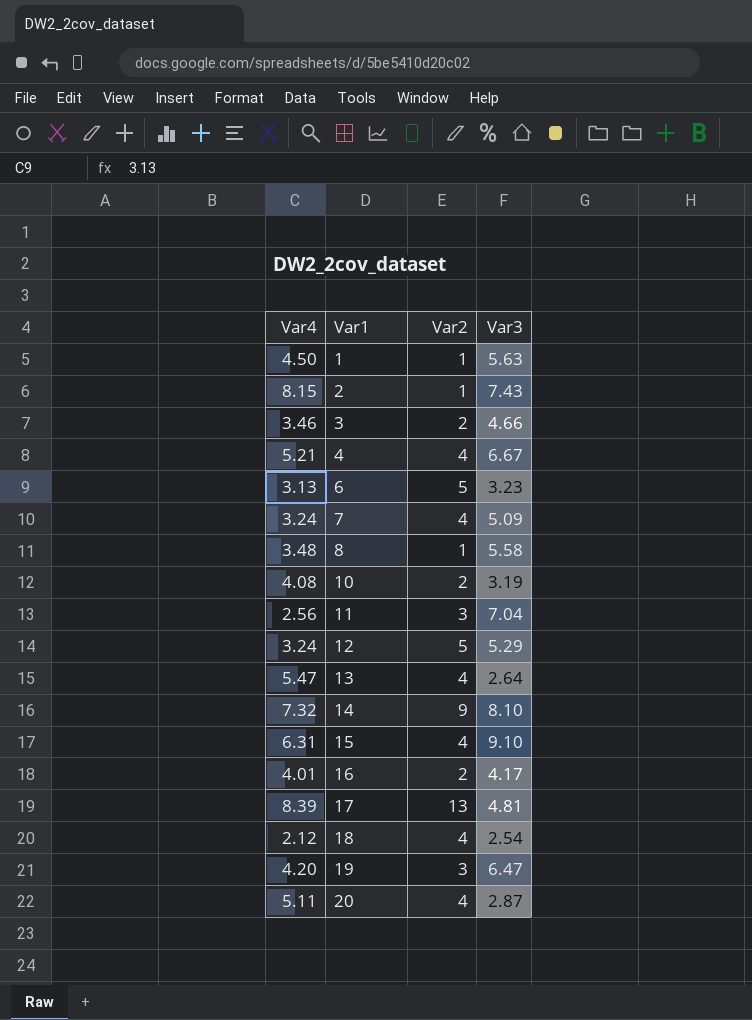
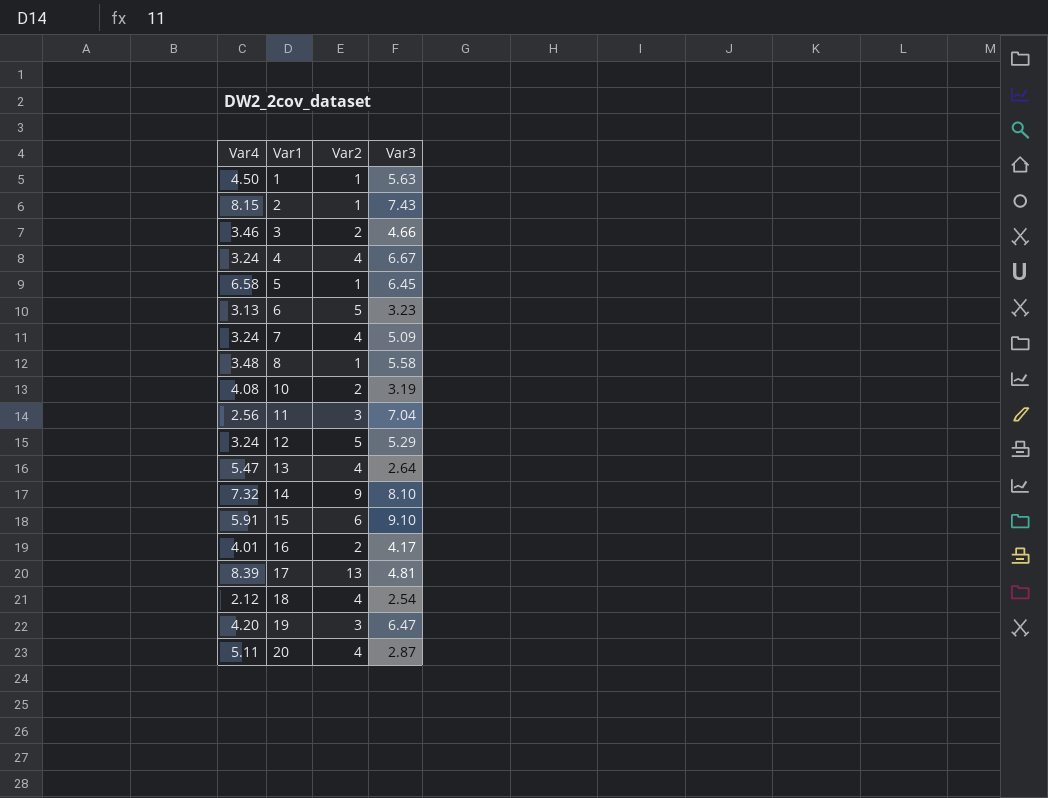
4 | Var4: 5.21 -> 3.24
row 5: none -> 6.58 | 1 | 6.45
15 | Var4: 6.31 -> 5.91
15 | Var2: 4 -> 6

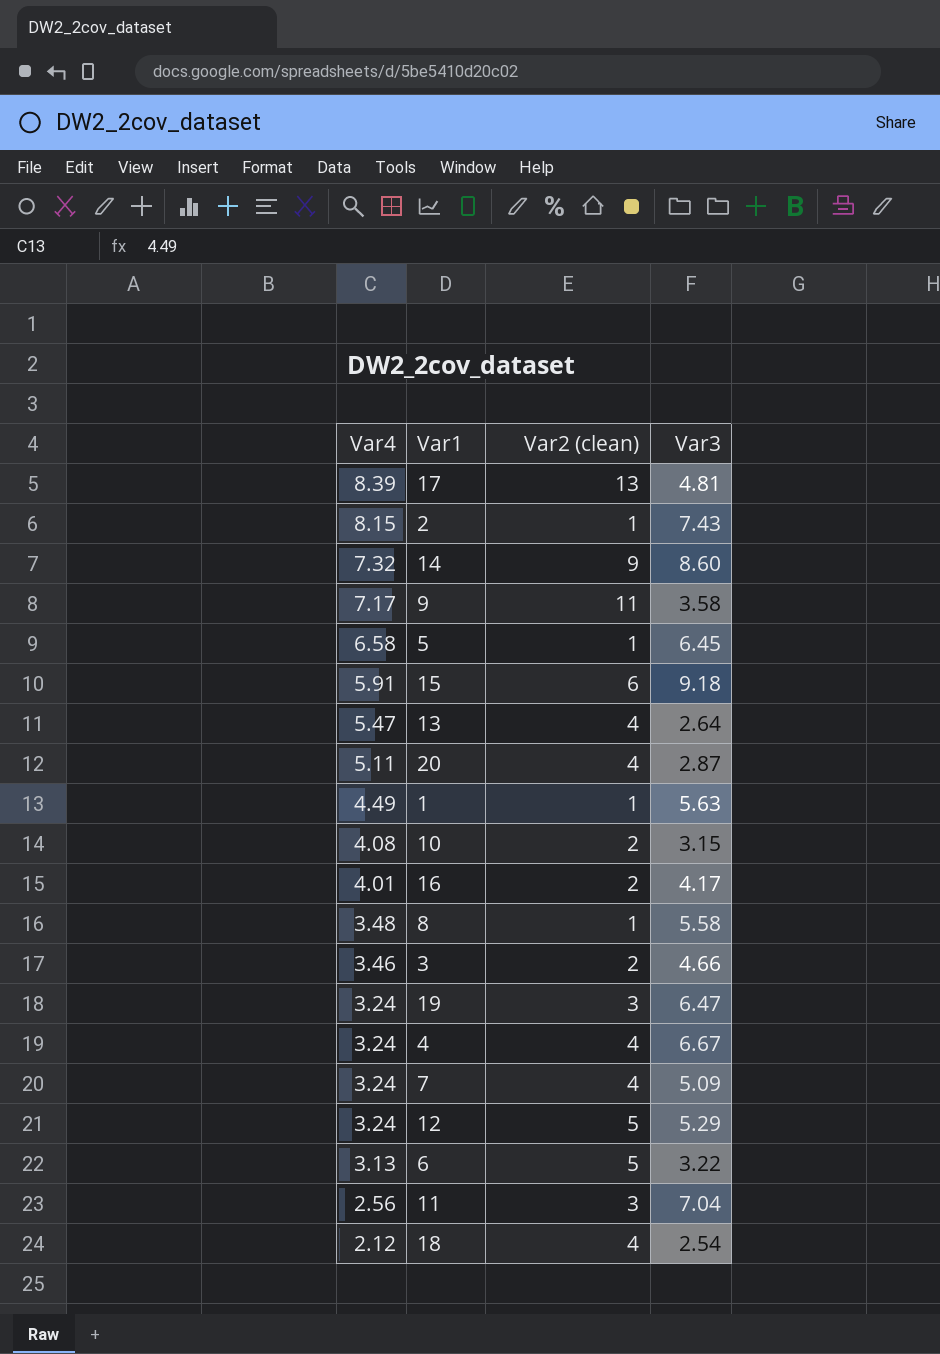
row order: Var1 ascending -> Var4 descending
column name: Var2 -> Var2 (clean)
14 | Var3: 8.10 -> 8.60
row 9: none -> 7.17 | 11 | 3.58
15 | Var3: 9.10 -> 9.18
1 | Var4: 4.50 -> 4.49
10 | Var3: 3.19 -> 3.15
19 | Var4: 4.20 -> 3.24
6 | Var3: 3.23 -> 3.22

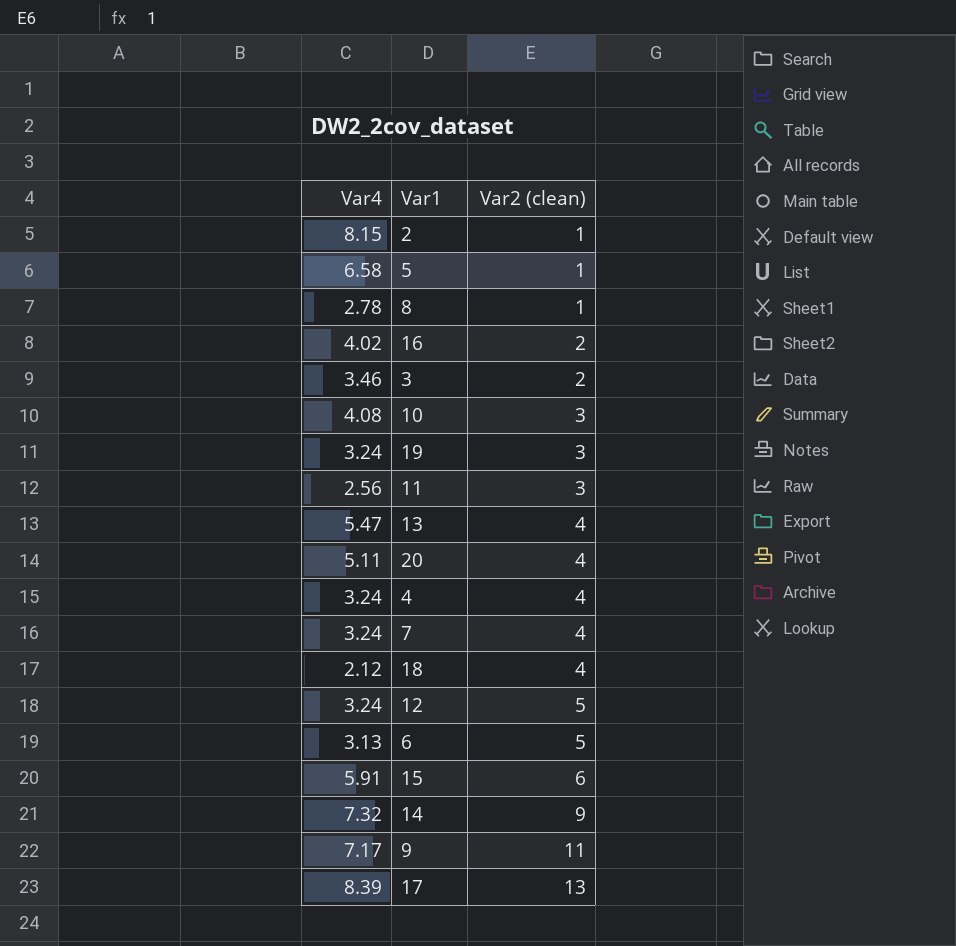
row order: Var4 descending -> Var2 (clean) ascending
column Var3 | position: 4 -> none
row 1: 4.49 | 1 | 5.63 -> none
8 | Var4: 3.48 -> 2.78
16 | Var4: 4.01 -> 4.02
10 | Var2 (clean): 2 -> 3

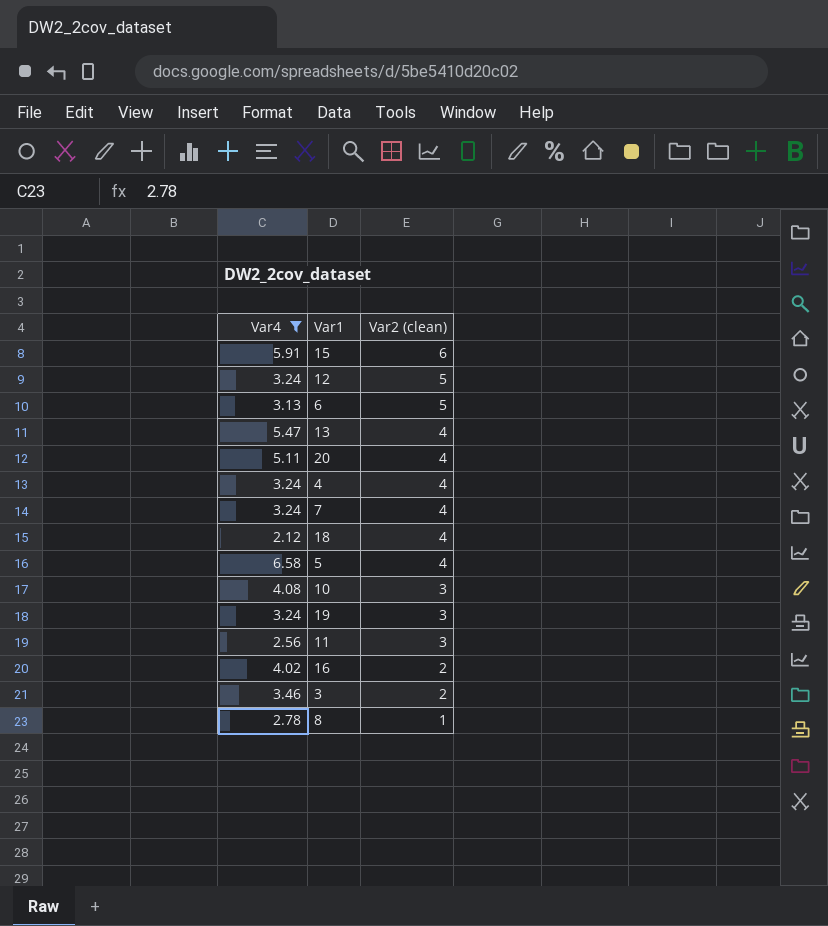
filter: none -> Var4 <= 6.58
row order: Var2 (clean) ascending -> Var2 (clean) descending
5 | Var2 (clean): 1 -> 4

